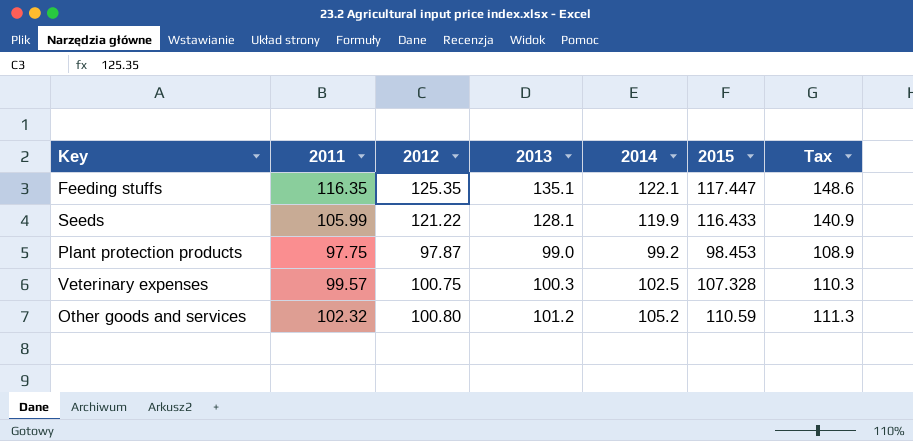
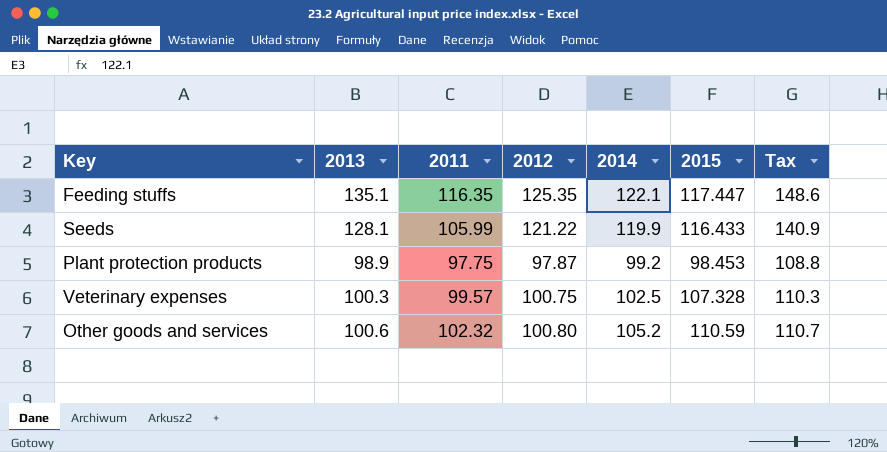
column 2013 | position: 4 -> 2
Plant protection products | 2013: 99.0 -> 98.9
Plant protection products | Tax: 108.9 -> 108.8
Other goods and services | 2013: 101.2 -> 100.6
Other goods and services | Tax: 111.3 -> 110.7

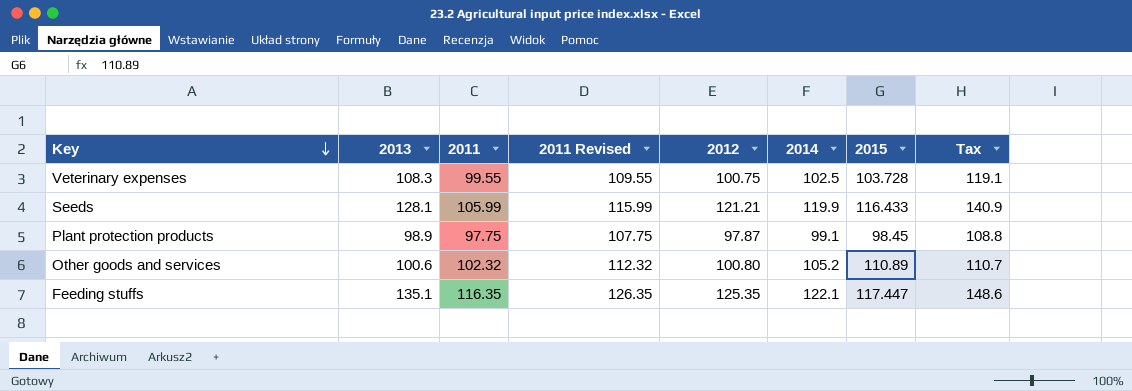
row order: none -> Key descending
column 2011 Revised | formula: none -> [2011] + 10
Veterinary expenses | 2013: 100.3 -> 108.3
Veterinary expenses | 2011: 99.57 -> 99.55
Veterinary expenses | 2015: 107.328 -> 103.728
Veterinary expenses | Tax: 110.3 -> 119.1
Seeds | 2012: 121.22 -> 121.21
Plant protection products | 2014: 99.2 -> 99.1
Plant protection products | 2015: 98.453 -> 98.45
Other goods and services | 2015: 110.59 -> 110.89

